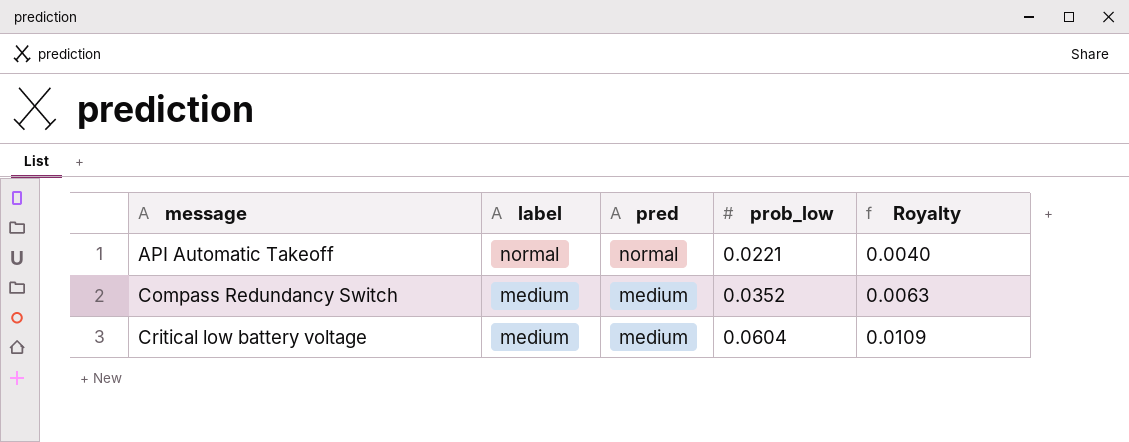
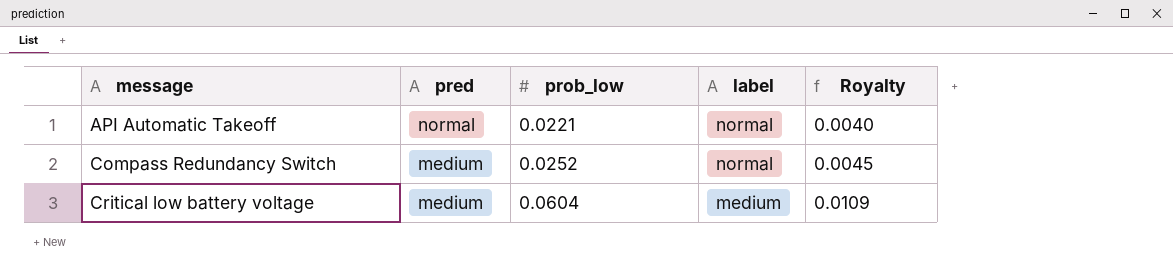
column label | position: 2 -> 4
Compass Redundancy Switch | prob_low: 0.0352 -> 0.0252
Compass Redundancy Switch | label: medium -> normal
Compass Redundancy Switch | Royalty: 0.0063 -> 0.0045

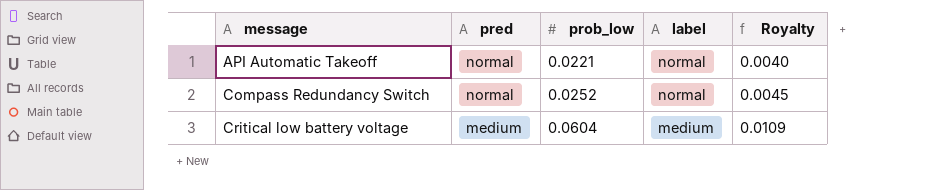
Compass Redundancy Switch | pred: medium -> normal

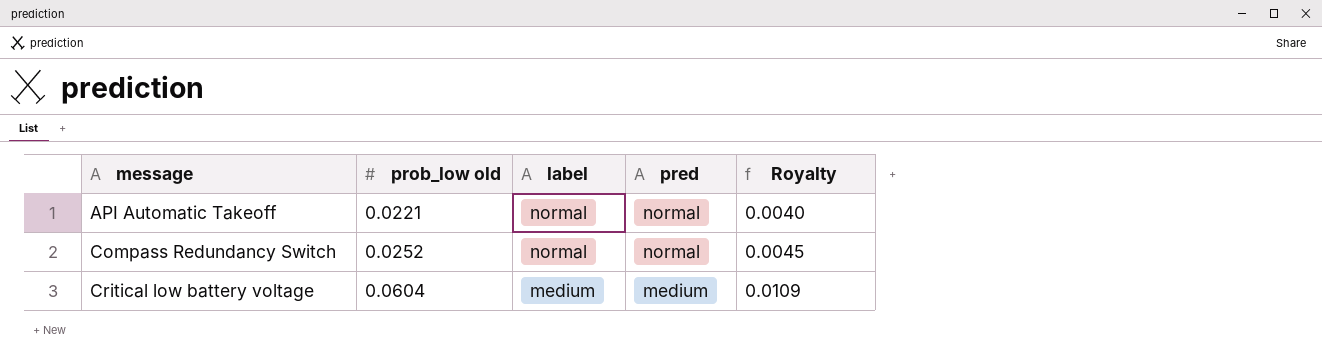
column name: prob_low -> prob_low old
column pred | position: 2 -> 4

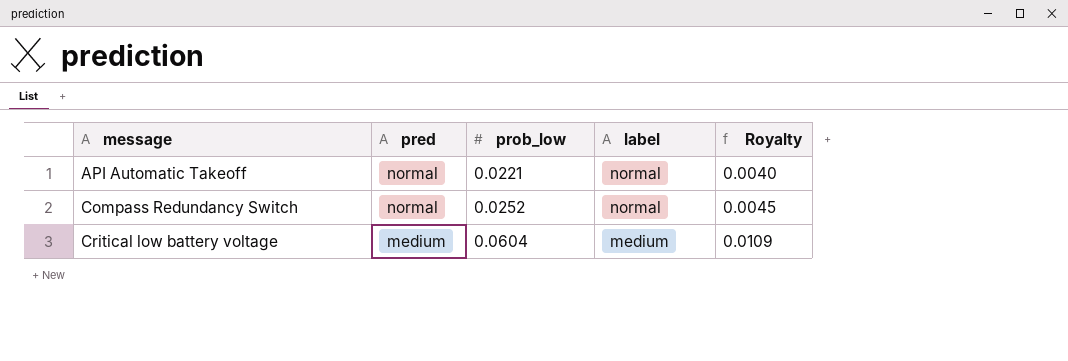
column pred | position: 4 -> 2
column name: prob_low old -> prob_low

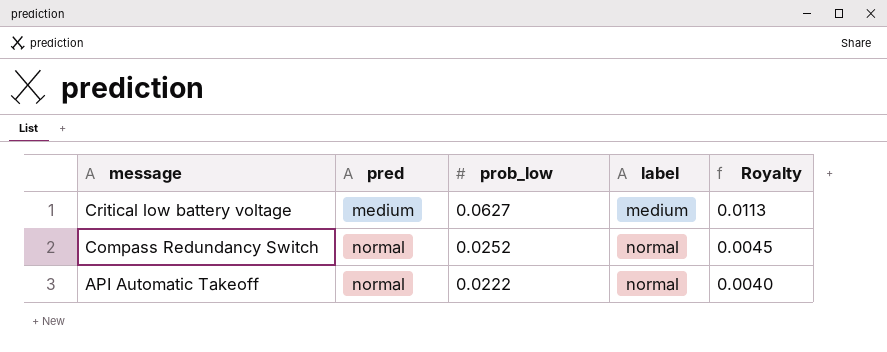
row order: message ascending -> message descending
Critical low battery voltage | prob_low: 0.0604 -> 0.0627
Critical low battery voltage | Royalty: 0.0109 -> 0.0113
API Automatic Takeoff | prob_low: 0.0221 -> 0.0222

